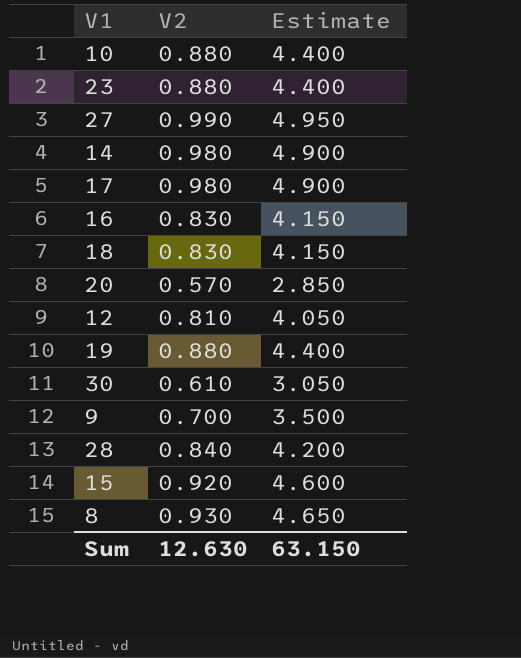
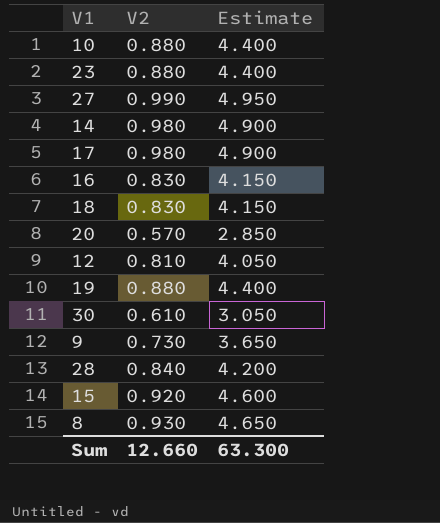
9 | V2: 0.700 -> 0.730
9 | Estimate: 3.500 -> 3.650
Sum | V2: 12.630 -> 12.660
Sum | Estimate: 63.150 -> 63.300

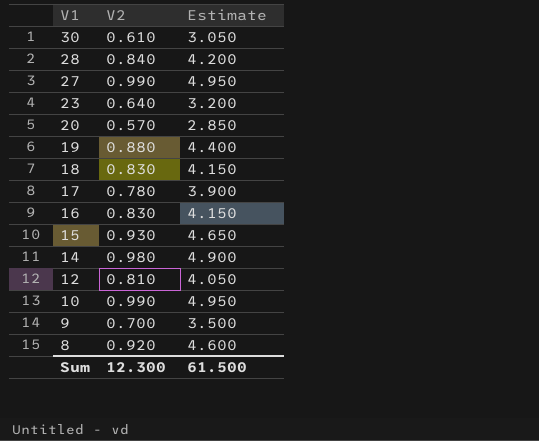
row order: none -> V1 descending
23 | V2: 0.880 -> 0.640
23 | Estimate: 4.400 -> 3.200
17 | V2: 0.980 -> 0.780
17 | Estimate: 4.900 -> 3.900
15 | V2: 0.920 -> 0.930
15 | Estimate: 4.600 -> 4.650
10 | V2: 0.880 -> 0.990
10 | Estimate: 4.400 -> 4.950
9 | V2: 0.730 -> 0.700
9 | Estimate: 3.650 -> 3.500
8 | V2: 0.930 -> 0.920
8 | Estimate: 4.650 -> 4.600
Sum | V2: 12.660 -> 12.300
Sum | Estimate: 63.300 -> 61.500

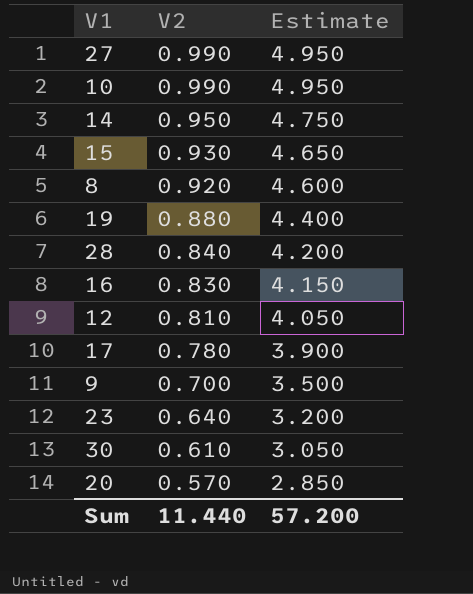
row order: V1 descending -> V2 descending
row 18: 0.830 | 4.150 -> none
14 | V2: 0.980 -> 0.950
14 | Estimate: 4.900 -> 4.750
Sum | V2: 12.300 -> 11.440
Sum | Estimate: 61.500 -> 57.200

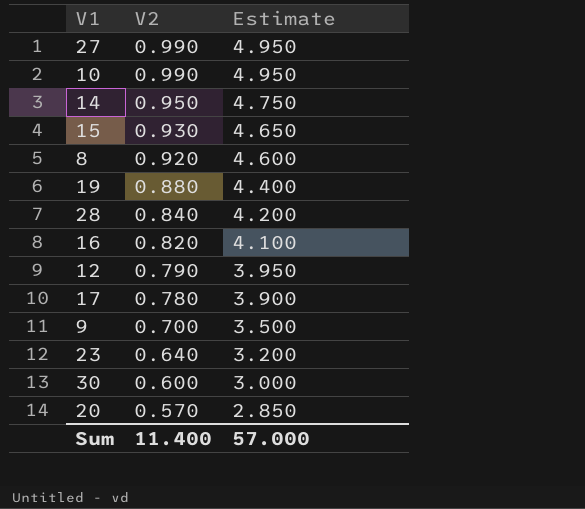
16 | V2: 0.830 -> 0.820
16 | Estimate: 4.150 -> 4.100
12 | V2: 0.810 -> 0.790
12 | Estimate: 4.050 -> 3.950
30 | V2: 0.610 -> 0.600
30 | Estimate: 3.050 -> 3.000
Sum | V2: 11.440 -> 11.400
Sum | Estimate: 57.200 -> 57.000

